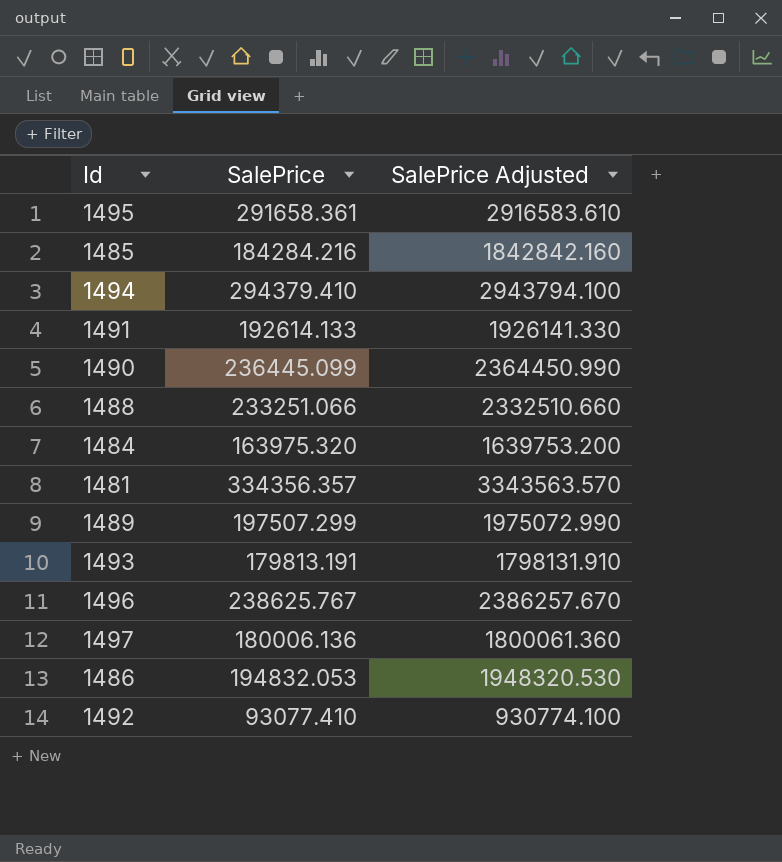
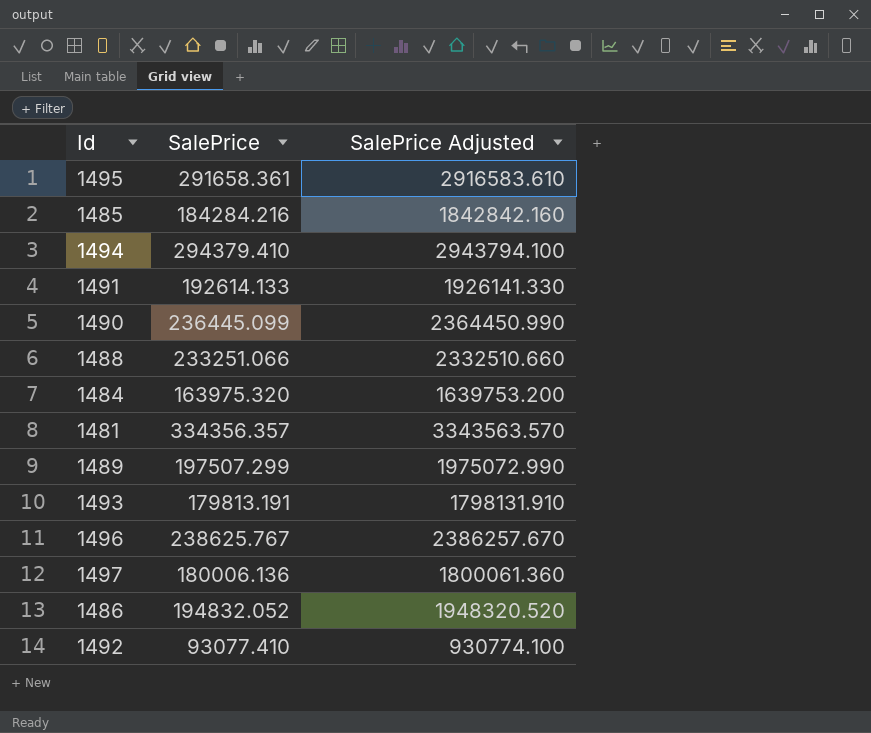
1486 | SalePrice: 194832.053 -> 194832.052
1486 | SalePrice Adjusted: 1948320.530 -> 1948320.520

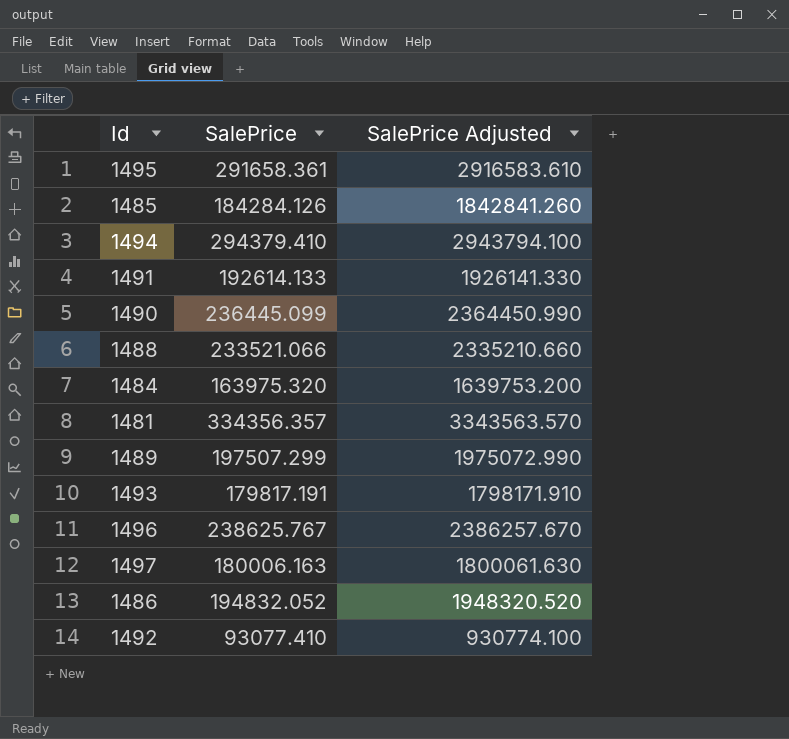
1485 | SalePrice: 184284.216 -> 184284.126
1485 | SalePrice Adjusted: 1842842.160 -> 1842841.260
1488 | SalePrice: 233251.066 -> 233521.066
1488 | SalePrice Adjusted: 2332510.660 -> 2335210.660
1493 | SalePrice: 179813.191 -> 179817.191
1493 | SalePrice Adjusted: 1798131.910 -> 1798171.910
1497 | SalePrice: 180006.136 -> 180006.163
1497 | SalePrice Adjusted: 1800061.360 -> 1800061.630

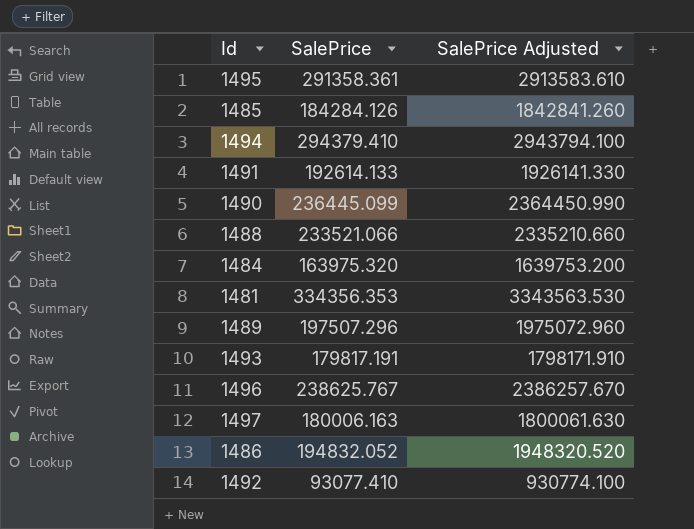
1495 | SalePrice: 291658.361 -> 291358.361
1495 | SalePrice Adjusted: 2916583.610 -> 2913583.610
1481 | SalePrice: 334356.357 -> 334356.353
1481 | SalePrice Adjusted: 3343563.570 -> 3343563.530
1489 | SalePrice: 197507.299 -> 197507.296
1489 | SalePrice Adjusted: 1975072.990 -> 1975072.960

